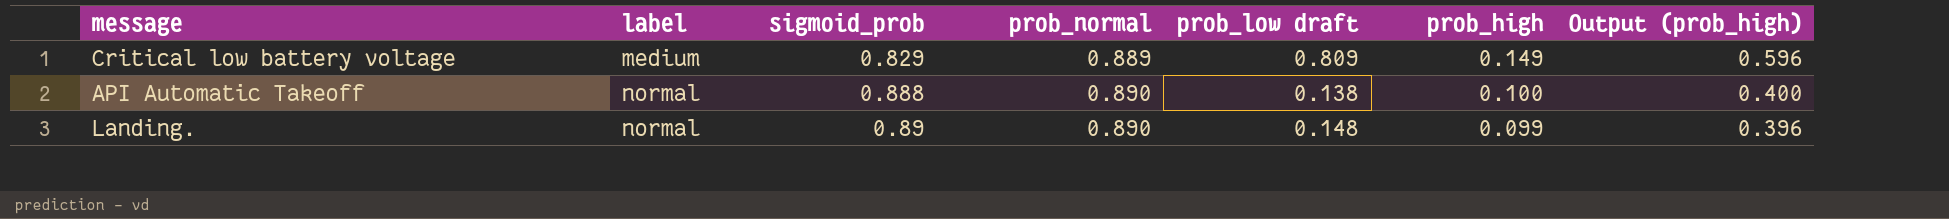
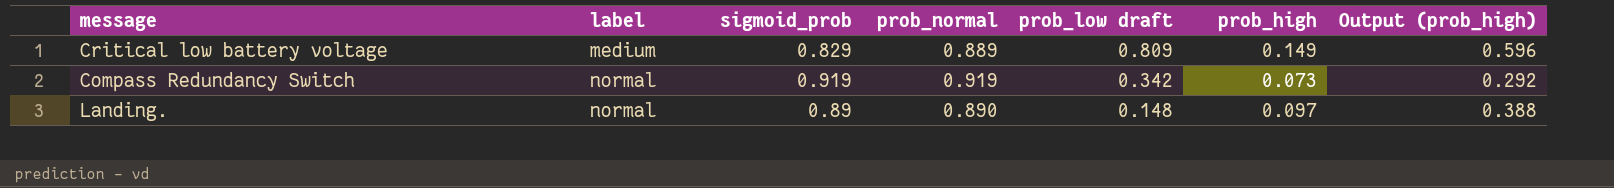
row API Automatic Takeoff: normal | 0.888 | 0.890 | 0.138 | 0.100 | 0.400 -> none
row Compass Redundancy Switch: none -> normal | 0.919 | 0.919 | 0.342 | 0.073 | 0.292
Landing. | prob_high: 0.099 -> 0.097
Landing. | Output (prob_high): 0.396 -> 0.388

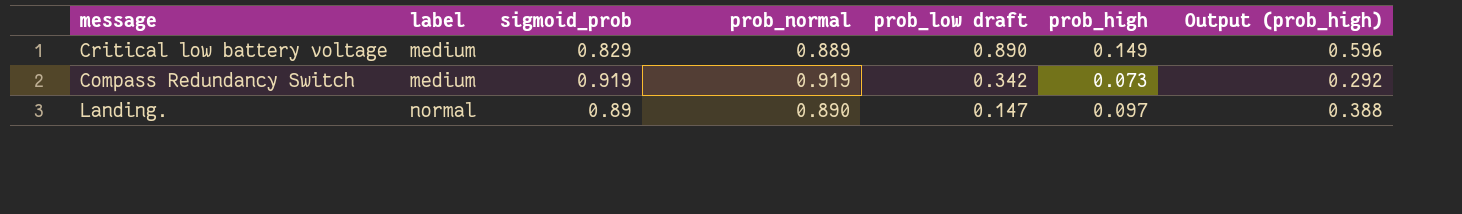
Critical low battery voltage | prob_low draft: 0.809 -> 0.890
Compass Redundancy Switch | label: normal -> medium
Landing. | prob_low draft: 0.148 -> 0.147

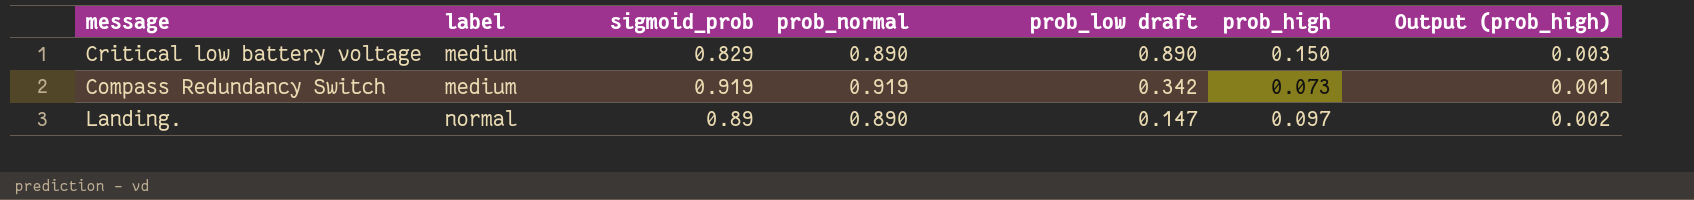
column Output (prob_high) | formula: [prob_high] * 4 -> [prob_high] * 0.02
Critical low battery voltage | prob_normal: 0.889 -> 0.890
Critical low battery voltage | prob_high: 0.149 -> 0.150

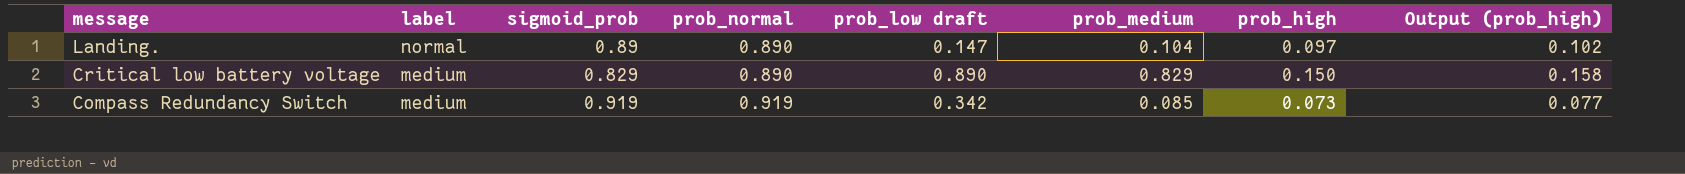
row order: label ascending -> message descending
column prob_medium | position: none -> 6
column Output (prob_high) | formula: [prob_high] * 0.02 -> [prob_high] * 1.05

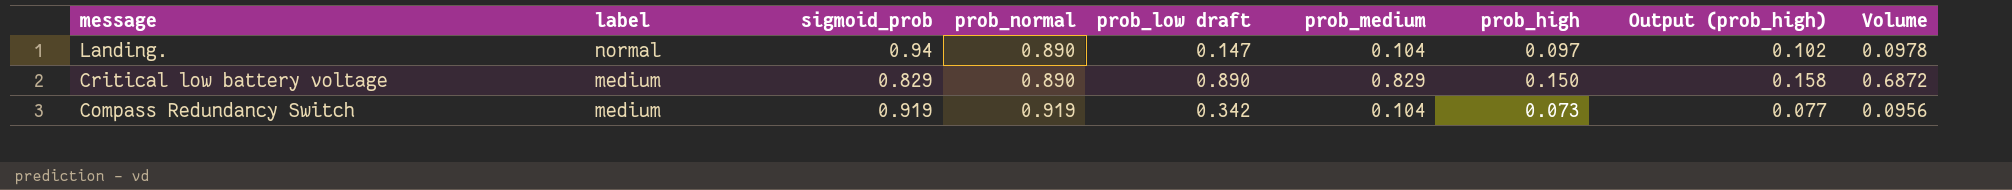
column Volume | formula: none -> [sigmoid_prob] * [prob_medium]
Landing. | sigmoid_prob: 0.89 -> 0.94
Compass Redundancy Switch | prob_medium: 0.085 -> 0.104

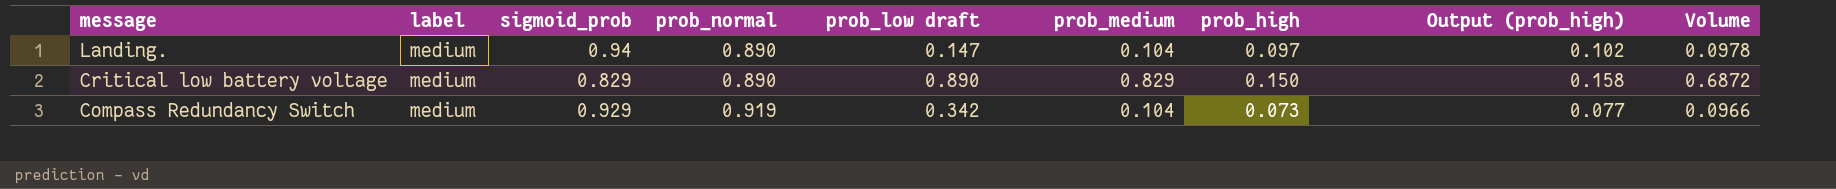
Landing. | label: normal -> medium
Compass Redundancy Switch | sigmoid_prob: 0.919 -> 0.929
Compass Redundancy Switch | Volume: 0.0956 -> 0.0966

